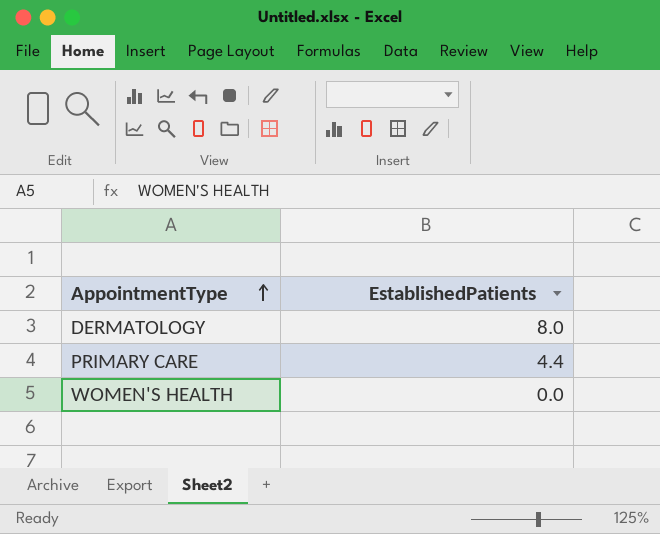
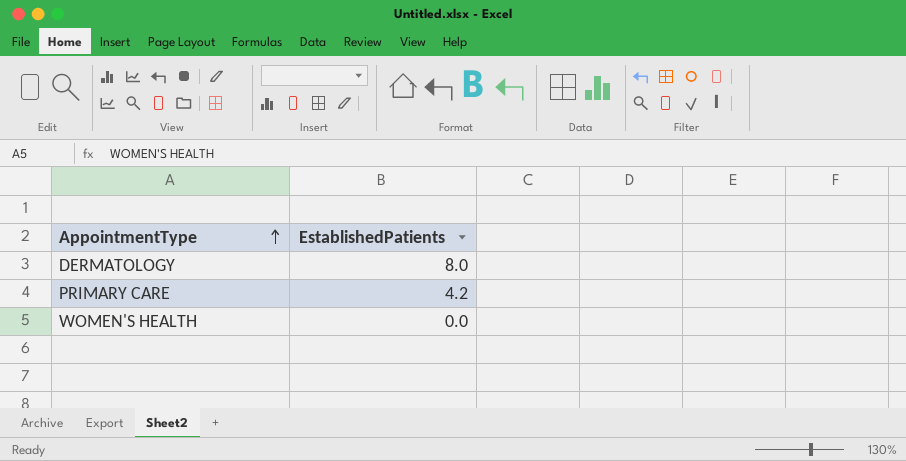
PRIMARY CARE | EstablishedPatients: 4.4 -> 4.2

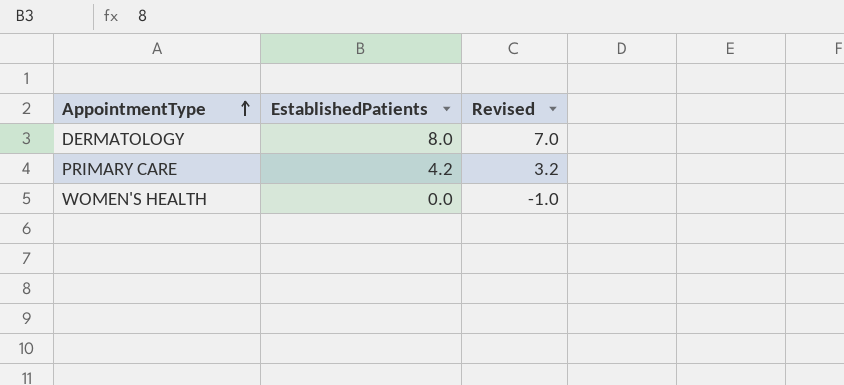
column Revised | formula: none -> [EstablishedPatients] - 1

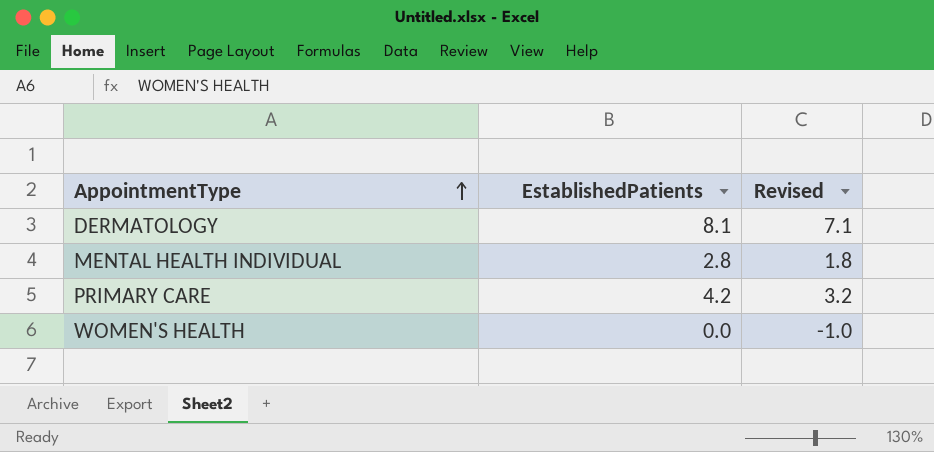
DERMATOLOGY | EstablishedPatients: 8.0 -> 8.1
DERMATOLOGY | Revised: 7.0 -> 7.1
row MENTAL HEALTH INDIVIDUAL: none -> 2.8 | 1.8

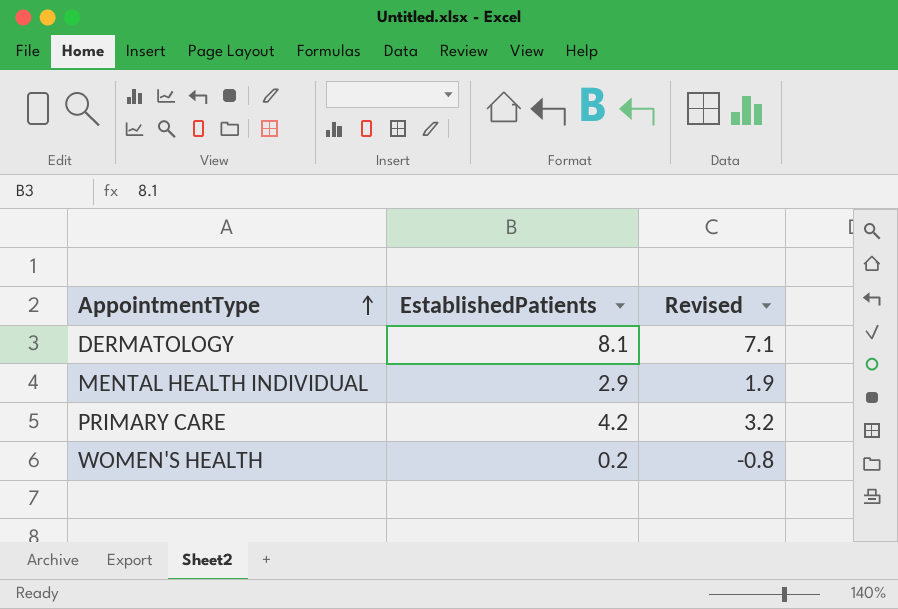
MENTAL HEALTH INDIVIDUAL | EstablishedPatients: 2.8 -> 2.9
MENTAL HEALTH INDIVIDUAL | Revised: 1.8 -> 1.9
WOMEN'S HEALTH | EstablishedPatients: 0.0 -> 0.2
WOMEN'S HEALTH | Revised: -1.0 -> -0.8

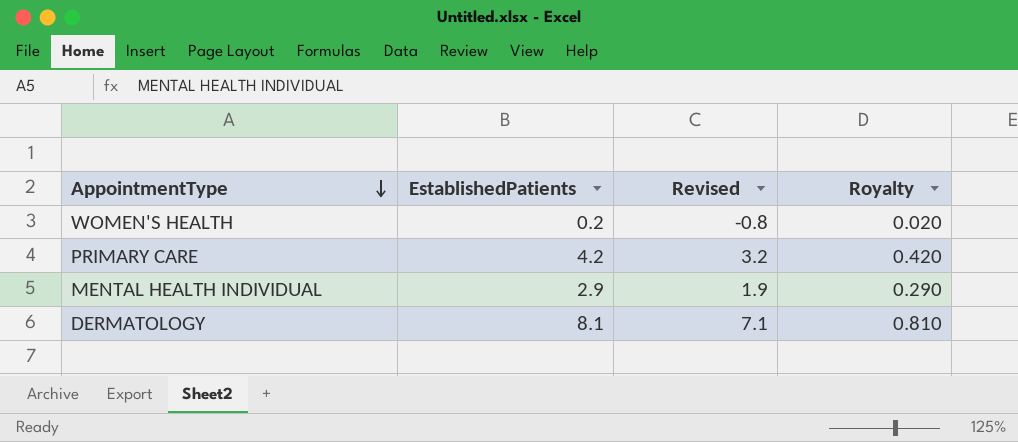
row order: AppointmentType ascending -> AppointmentType descending
column Royalty | formula: none -> [EstablishedPatients] * 0.1

